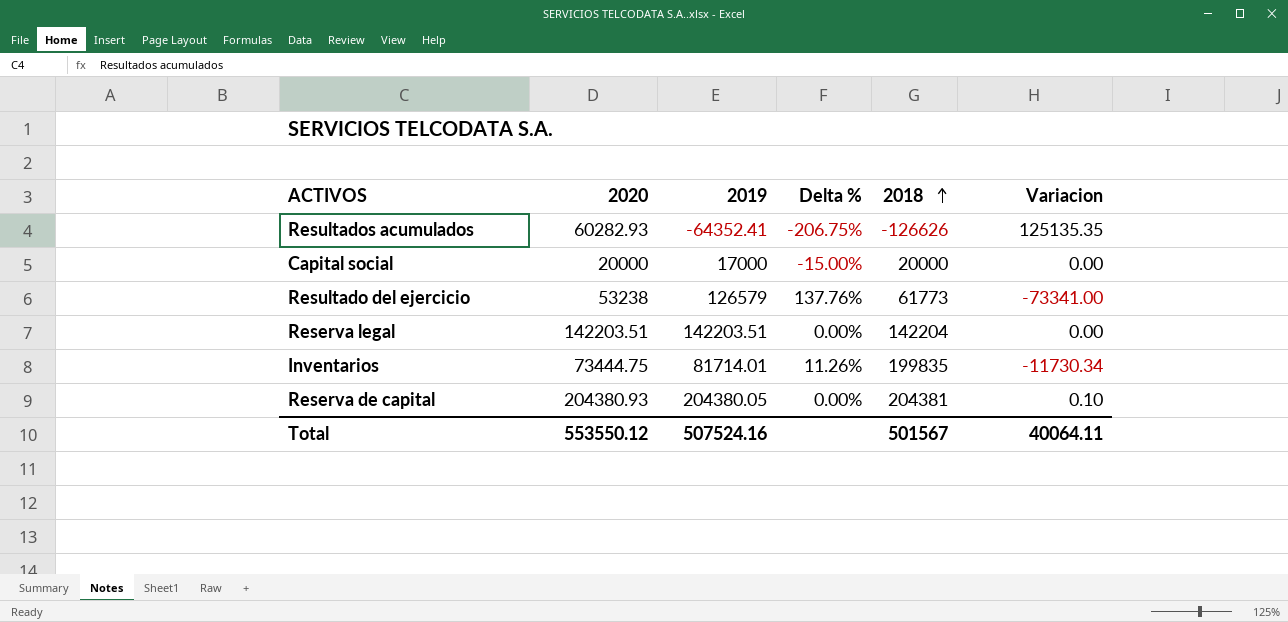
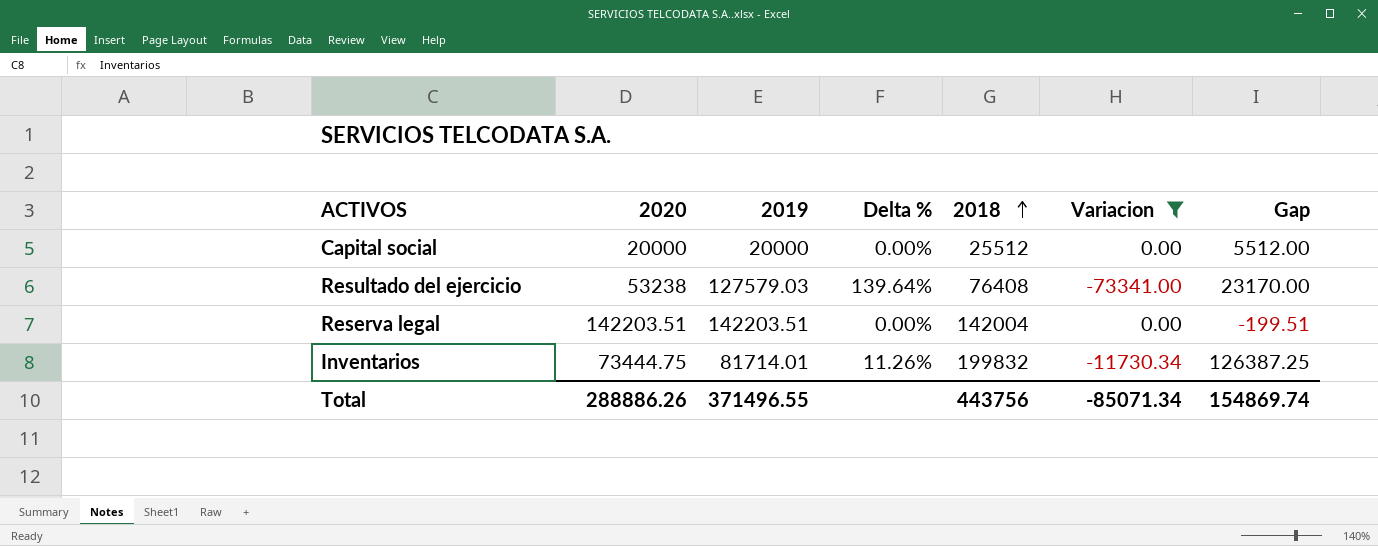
filter: none -> Variacion <= 0.00
column Gap | formula: none -> [2018] - [2020]
Capital social | 2019: 17000 -> 20000
Capital social | Delta %: -15.00% -> 0.00%
Capital social | 2018: 20000 -> 25512
Resultado del ejercicio | 2019: 126579 -> 127579.03
Resultado del ejercicio | Delta %: 137.76% -> 139.64%
Resultado del ejercicio | 2018: 61773 -> 76408
Reserva legal | 2018: 142204 -> 142004
Inventarios | 2018: 199835 -> 199832
Total | 2020: 553550.12 -> 288886.26
Total | 2019: 507524.16 -> 371496.55
Total | 2018: 501567 -> 443756
Total | Variacion: 40064.11 -> -85071.34

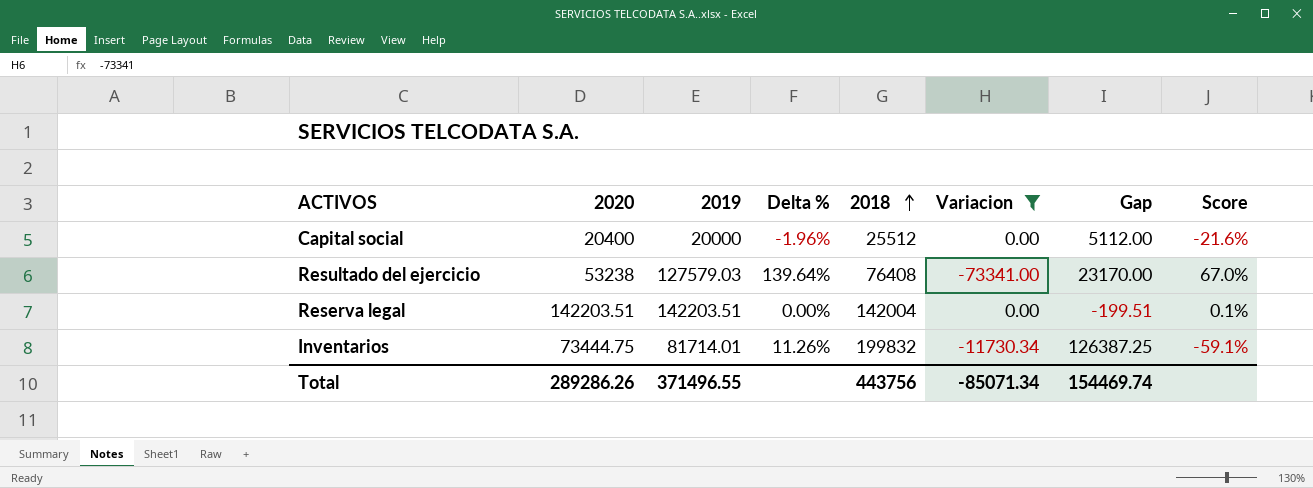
column Score | formula: none -> ([2019] - [2018]) / [2018]
Capital social | 2020: 20000 -> 20400
Capital social | Delta %: 0.00% -> -1.96%
Capital social | Gap: 5512.00 -> 5112.00
Total | 2020: 288886.26 -> 289286.26
Total | Gap: 154869.74 -> 154469.74

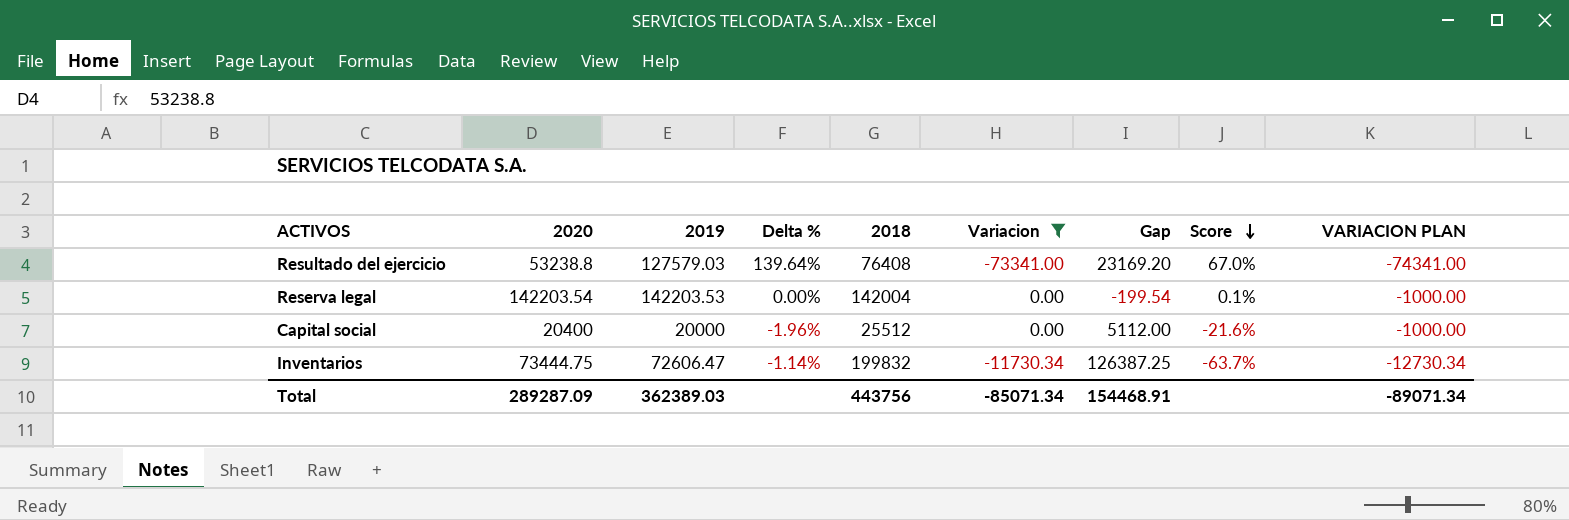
row order: 2018 ascending -> Score descending
column VARIACION PLAN | formula: none -> [Variacion] - 1000
Resultado del ejercicio | 2020: 53238 -> 53238.8
Resultado del ejercicio | Gap: 23170.00 -> 23169.20
Reserva legal | 2020: 142203.51 -> 142203.54
Reserva legal | 2019: 142203.51 -> 142203.53
Reserva legal | Gap: -199.51 -> -199.54
Inventarios | 2019: 81714.01 -> 72606.47
Inventarios | Delta %: 11.26% -> -1.14%
Inventarios | Score: -59.1% -> -63.7%
Total | 2020: 289286.26 -> 289287.09
Total | 2019: 371496.55 -> 362389.03
Total | Gap: 154469.74 -> 154468.91

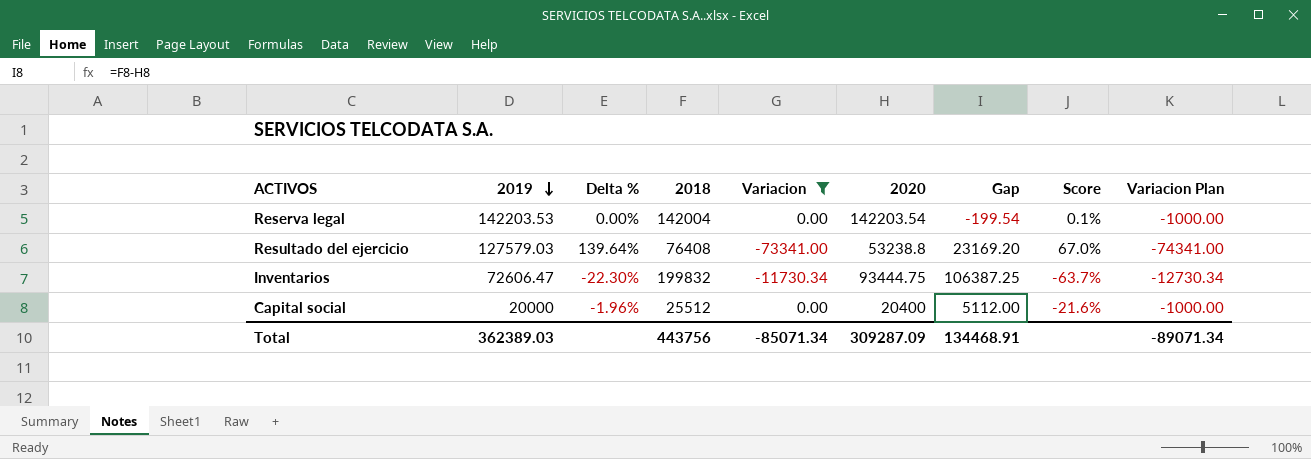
row order: Score descending -> 2019 descending
column 2020 | position: 2 -> 6
column name: VARIACION PLAN -> Variacion Plan
Inventarios | Delta %: -1.14% -> -22.30%
Inventarios | 2020: 73444.75 -> 93444.75
Inventarios | Gap: 126387.25 -> 106387.25
Total | 2020: 289287.09 -> 309287.09
Total | Gap: 154468.91 -> 134468.91

